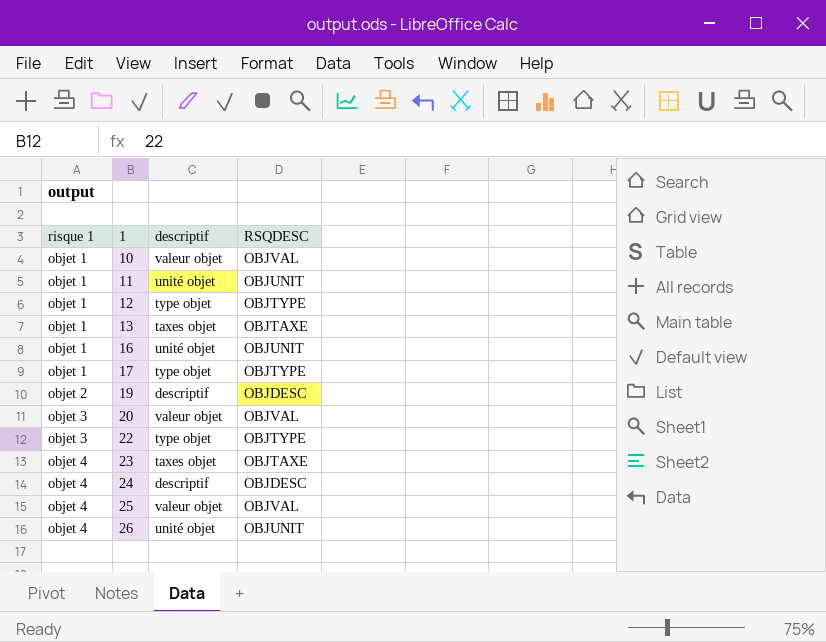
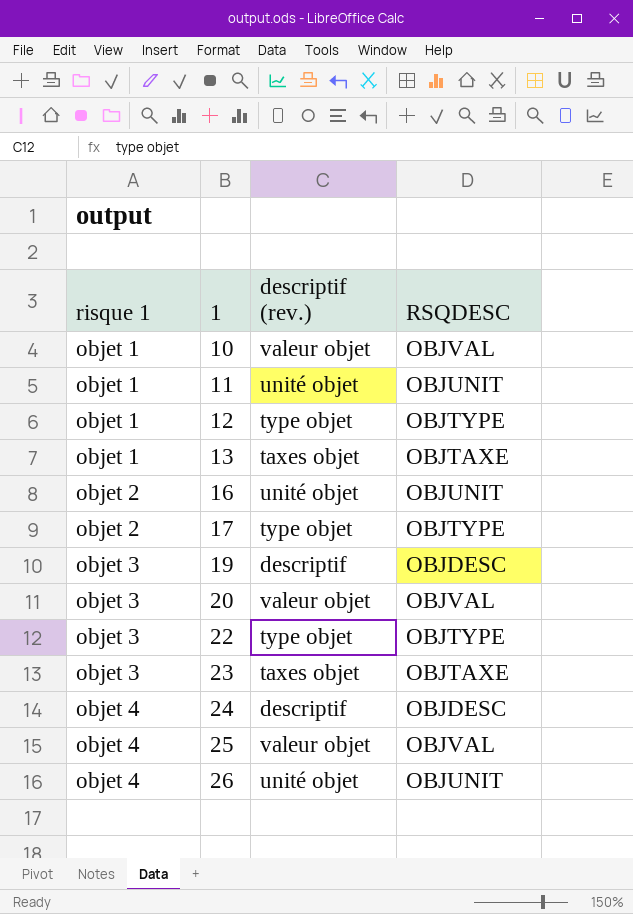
column name: descriptif -> descriptif (rev.)
16 | risque 1: objet 1 -> objet 2
17 | risque 1: objet 1 -> objet 2
19 | risque 1: objet 2 -> objet 3
23 | risque 1: objet 4 -> objet 3

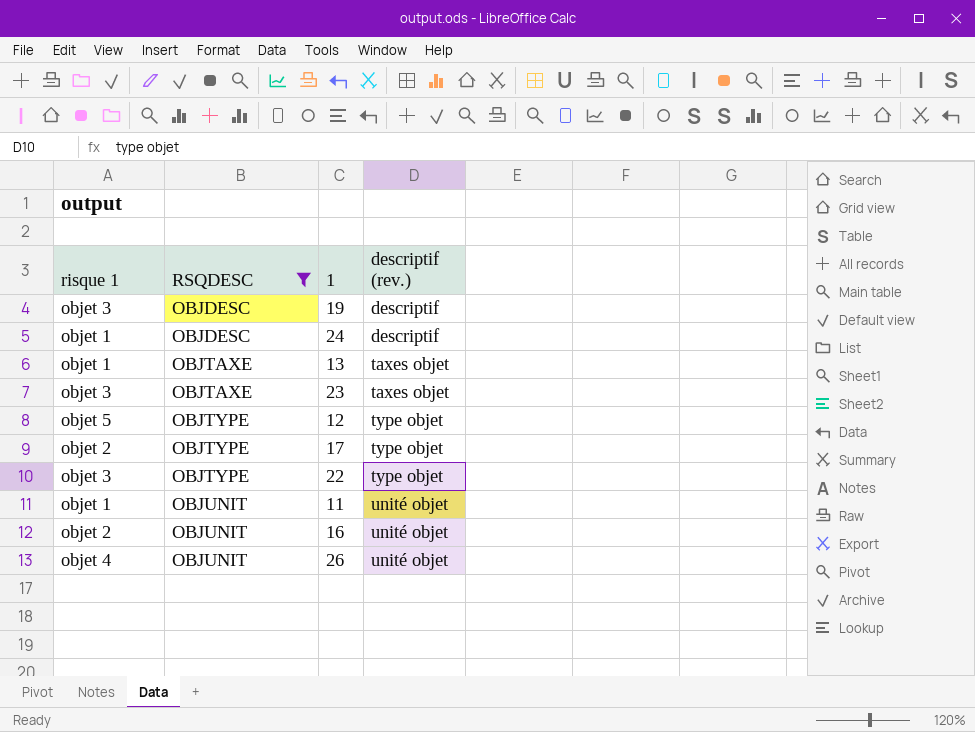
filter: none -> RSQDESC != OBJVAL
row order: risque 1 ascending -> RSQDESC ascending
column RSQDESC | position: 4 -> 2
24 | risque 1: objet 4 -> objet 1
12 | risque 1: objet 1 -> objet 5

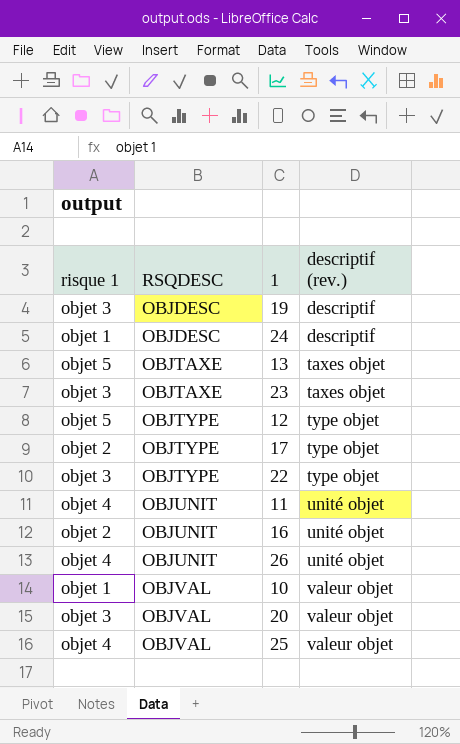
filter: RSQDESC != OBJVAL -> none
13 | risque 1: objet 1 -> objet 5
11 | risque 1: objet 1 -> objet 4

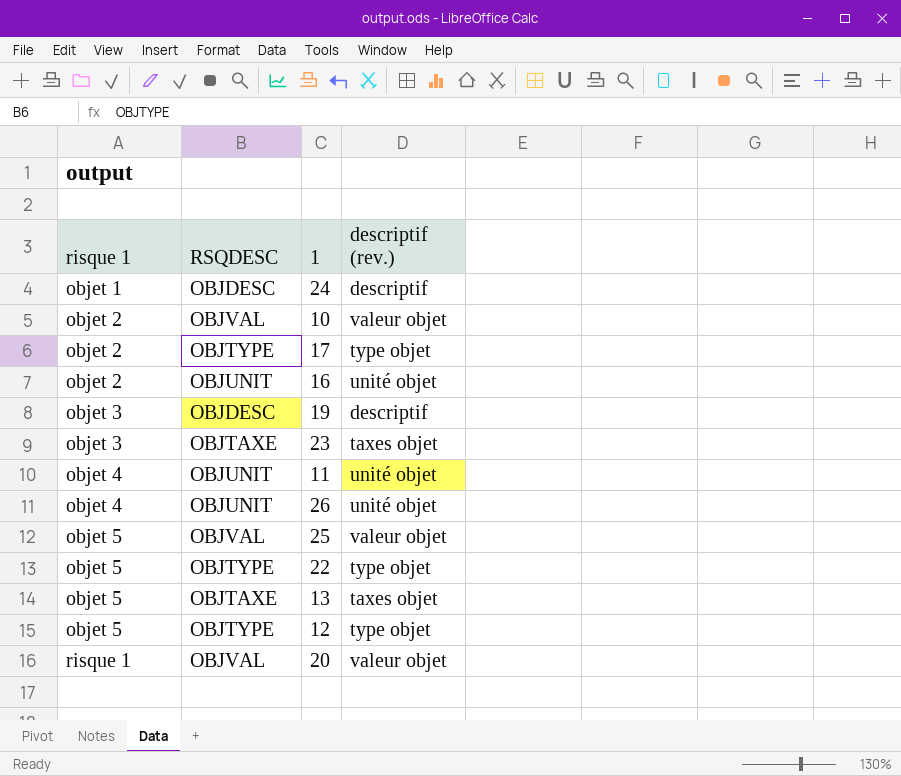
row order: RSQDESC ascending -> risque 1 ascending
10 | risque 1: objet 1 -> objet 2
25 | risque 1: objet 4 -> objet 5
22 | risque 1: objet 3 -> objet 5
20 | risque 1: objet 3 -> risque 1

